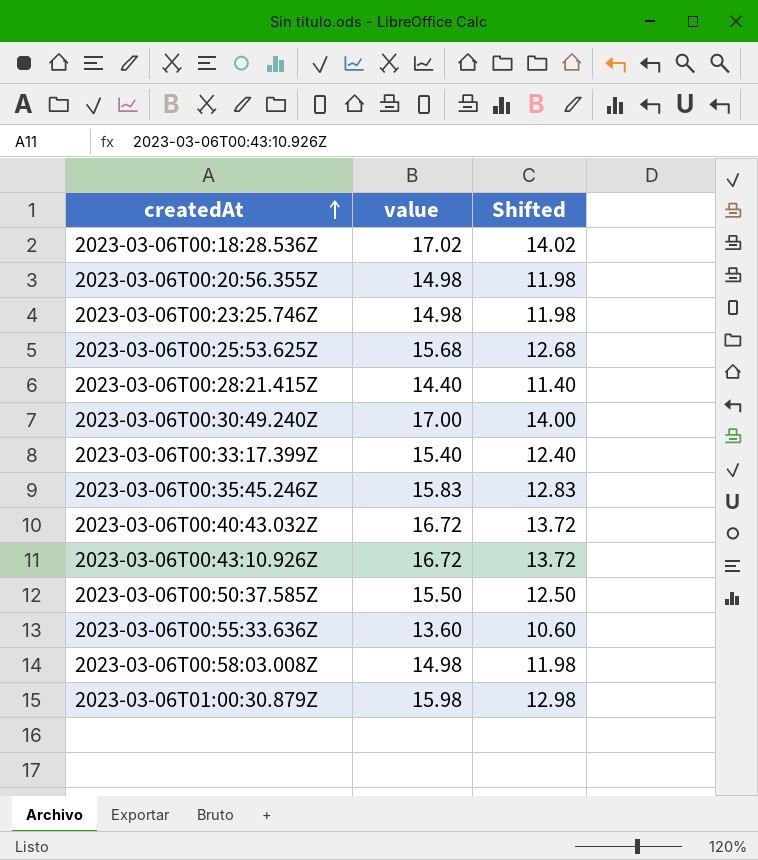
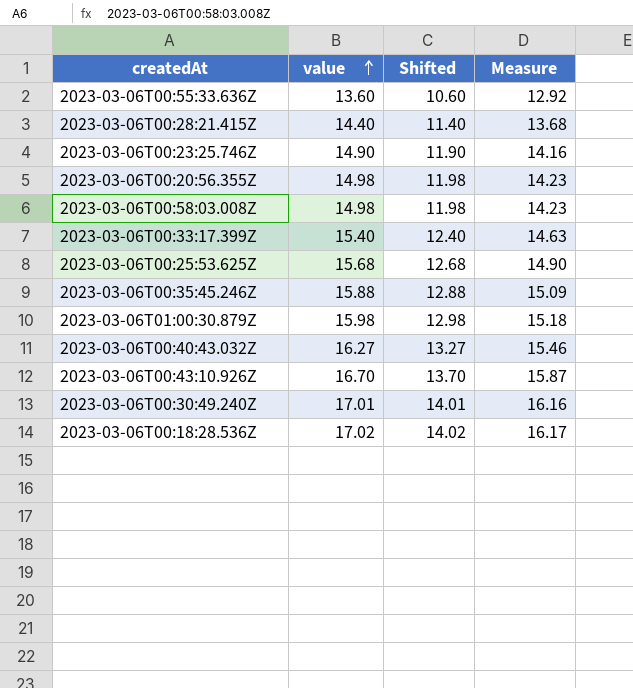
row order: createdAt ascending -> value ascending
column Measure | formula: none -> [value] * 0.95
row 2023-03-06T00:50:37.585Z: 15.50 | 12.50 -> none
2023-03-06T00:23:25.746Z | value: 14.98 -> 14.90
2023-03-06T00:23:25.746Z | Shifted: 11.98 -> 11.90
2023-03-06T00:35:45.246Z | value: 15.83 -> 15.88
2023-03-06T00:35:45.246Z | Shifted: 12.83 -> 12.88
2023-03-06T00:40:43.032Z | value: 16.72 -> 16.27
2023-03-06T00:40:43.032Z | Shifted: 13.72 -> 13.27
2023-03-06T00:43:10.926Z | value: 16.72 -> 16.70
2023-03-06T00:43:10.926Z | Shifted: 13.72 -> 13.70
2023-03-06T00:30:49.240Z | value: 17.00 -> 17.01
2023-03-06T00:30:49.240Z | Shifted: 14.00 -> 14.01

